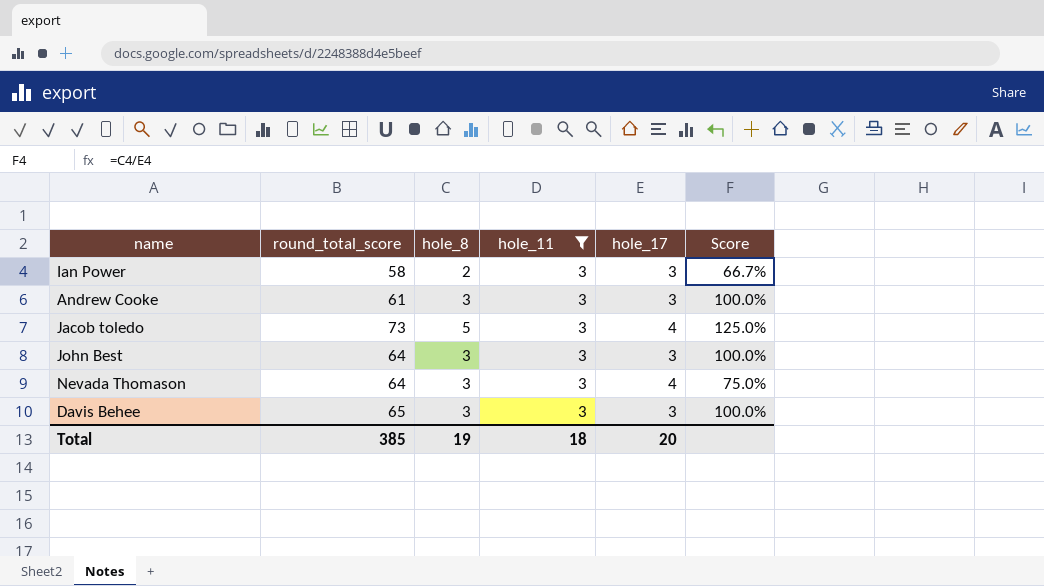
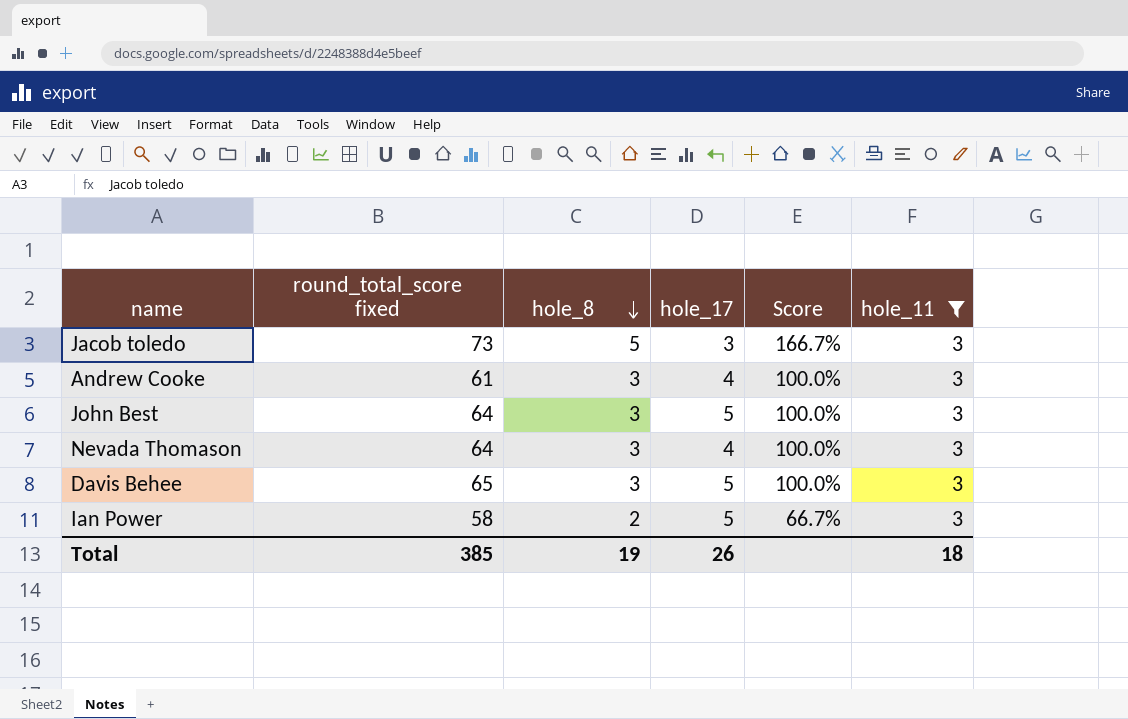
row order: none -> hole_8 descending
column name: round_total_score -> round_total_score fixed
column Score | formula: [hole_8] / [hole_17] -> [hole_8] / [hole_11]
column hole_11 | position: 4 -> 6
Jacob toledo | hole_17: 4 -> 3
Andrew Cooke | hole_17: 3 -> 4
John Best | hole_17: 3 -> 5
Davis Behee | hole_17: 3 -> 5
Ian Power | hole_17: 3 -> 5
Total | hole_17: 20 -> 26

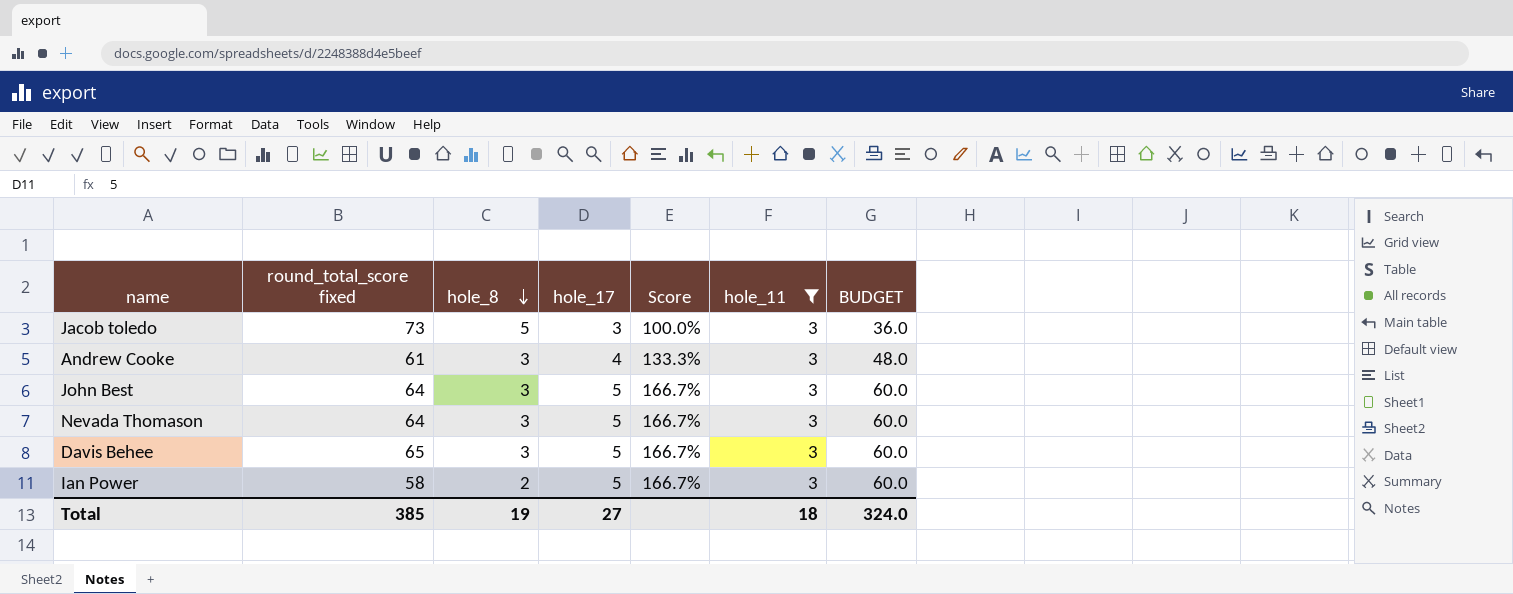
column Score | formula: [hole_8] / [hole_11] -> [hole_17] / [hole_11]
column BUDGET | formula: none -> [hole_17] * 12
Nevada Thomason | hole_17: 4 -> 5
Total | hole_17: 26 -> 27

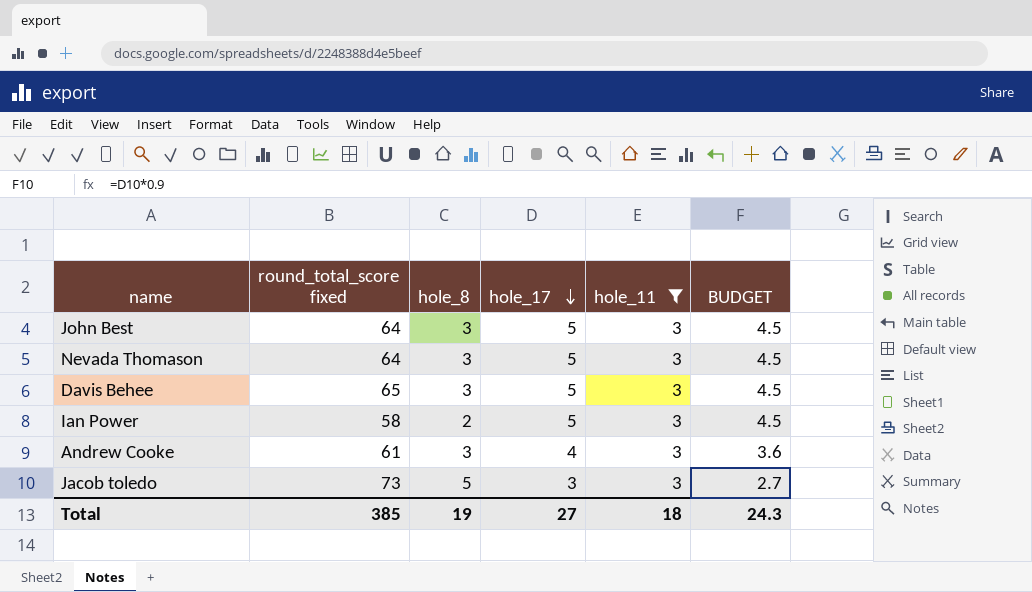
row order: hole_8 descending -> hole_17 descending
column Score | formula: [hole_17] / [hole_11] -> none
column BUDGET | formula: [hole_17] * 12 -> [hole_17] * 0.9
Total | BUDGET: 324.0 -> 24.3

